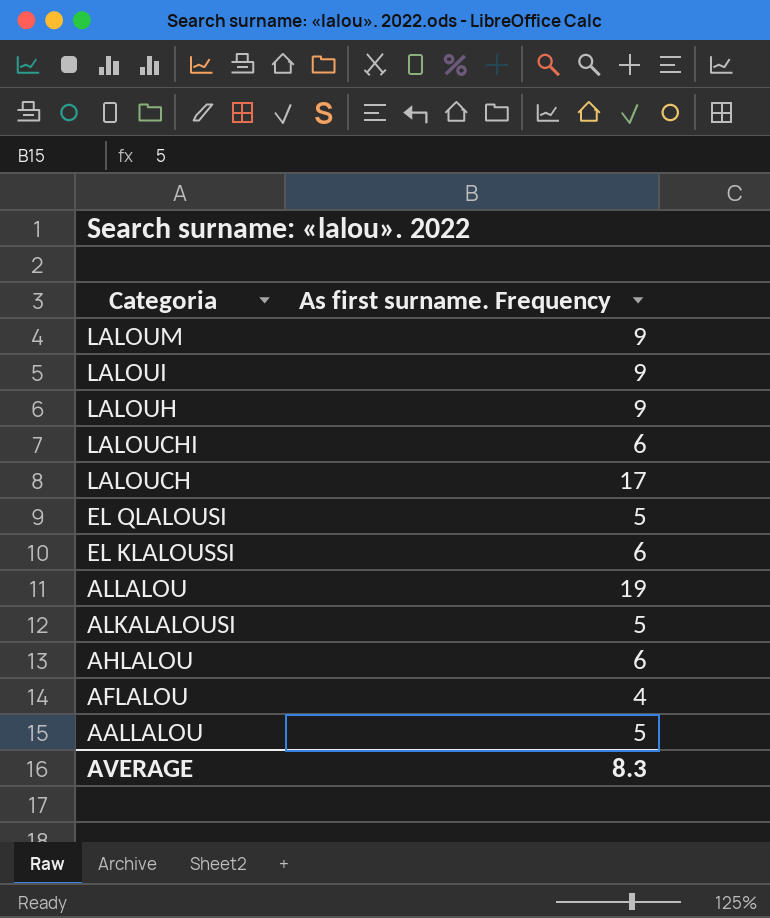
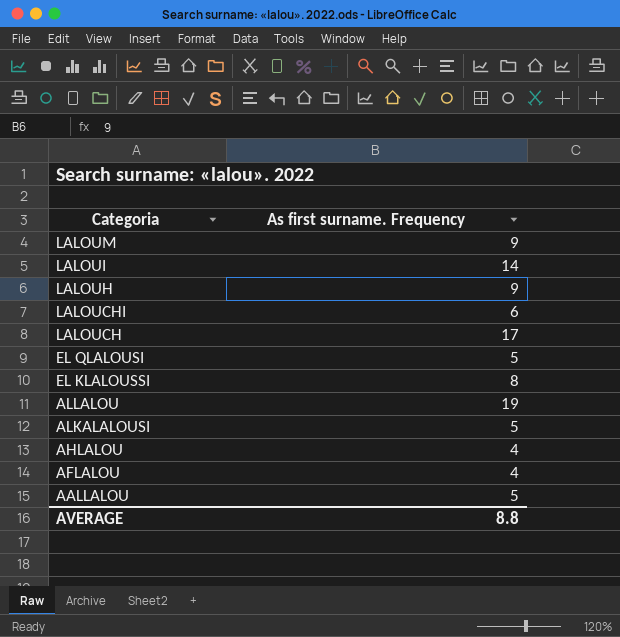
LALOUI | As first surname. Frequency: 9 -> 14
EL KLALOUSSI | As first surname. Frequency: 6 -> 8
AHLALOU | As first surname. Frequency: 6 -> 4
AVERAGE | As first surname. Frequency: 8.3 -> 8.8

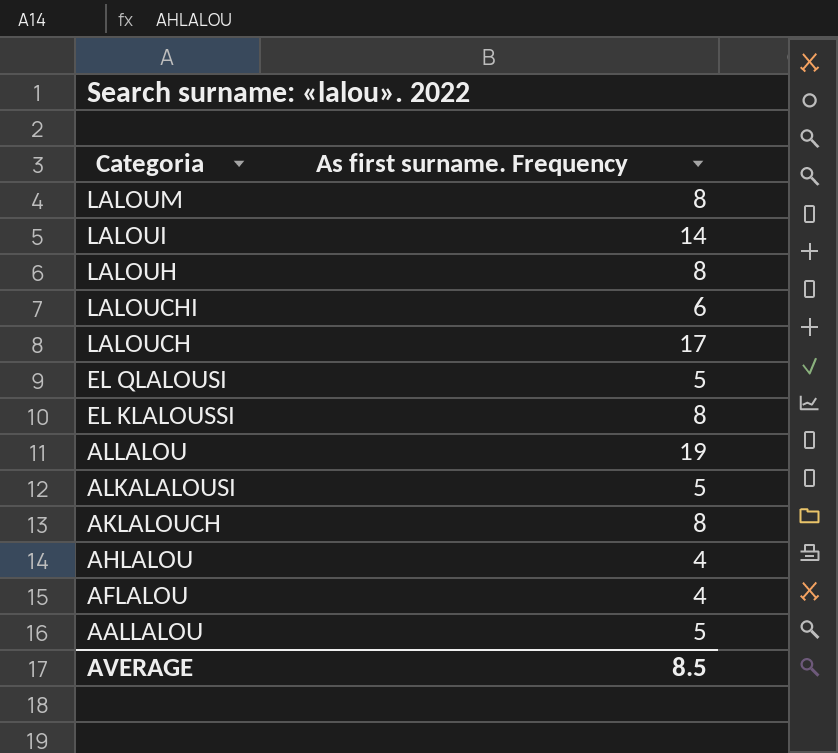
LALOUM | As first surname. Frequency: 9 -> 8
LALOUH | As first surname. Frequency: 9 -> 8
row AKLALOUCH: none -> 8
AVERAGE | As first surname. Frequency: 8.8 -> 8.5

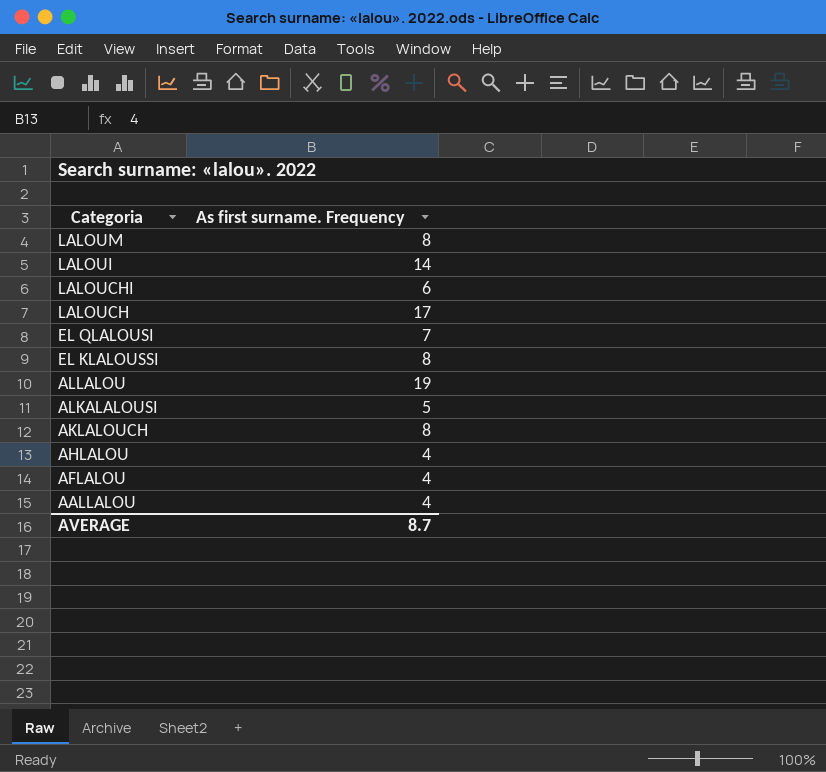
row LALOUH: 8 -> none
EL QLALOUSI | As first surname. Frequency: 5 -> 7
AALLALOU | As first surname. Frequency: 5 -> 4
AVERAGE | As first surname. Frequency: 8.5 -> 8.7

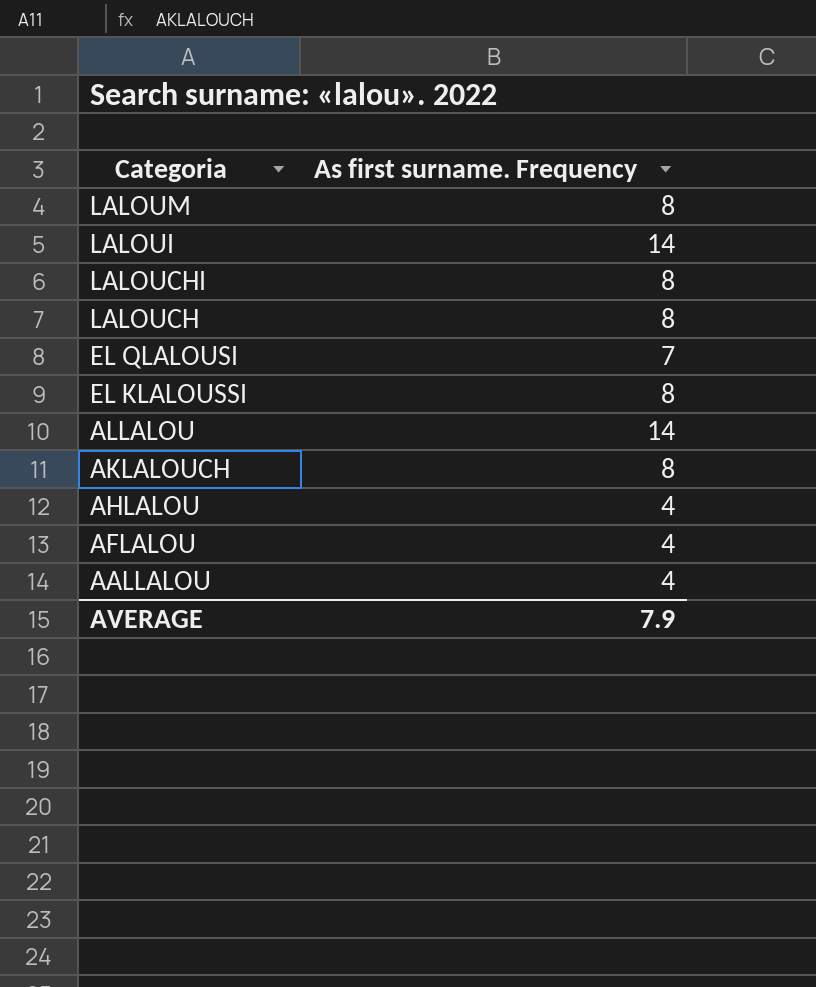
row ALKALALOUSI: 5 -> none
LALOUCHI | As first surname. Frequency: 6 -> 8
LALOUCH | As first surname. Frequency: 17 -> 8
ALLALOU | As first surname. Frequency: 19 -> 14
AVERAGE | As first surname. Frequency: 8.7 -> 7.9

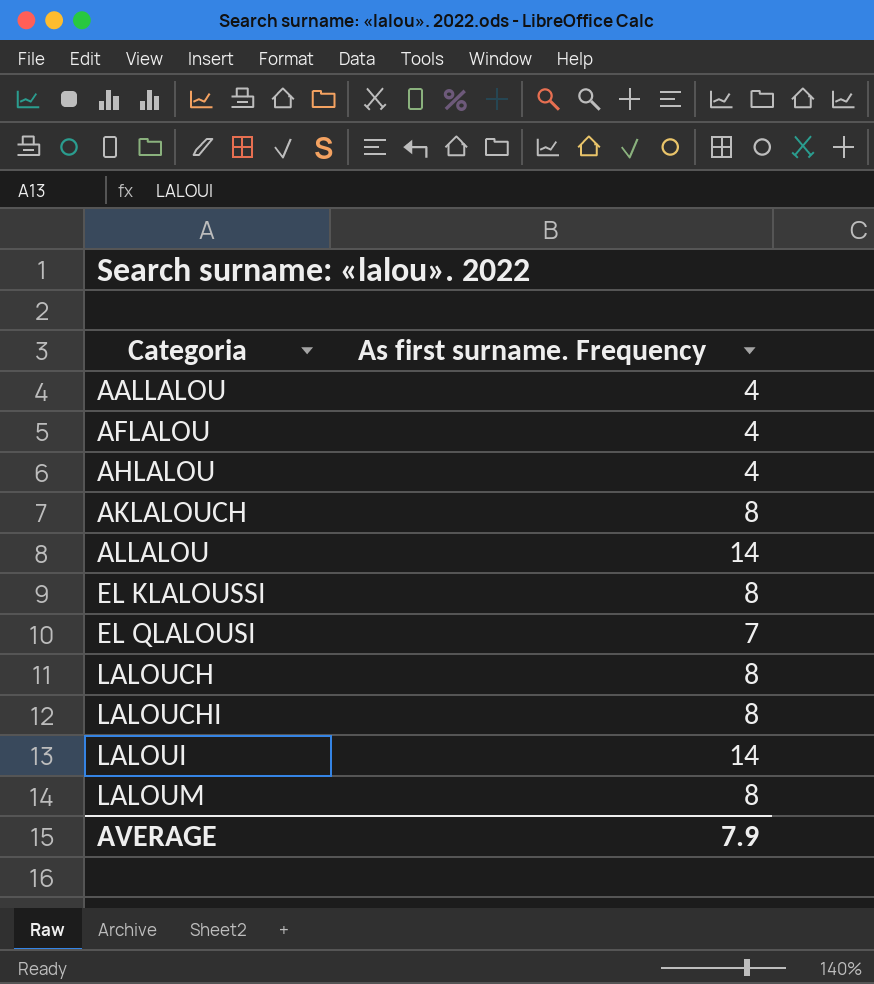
row order: Categoria descending -> Categoria ascending

